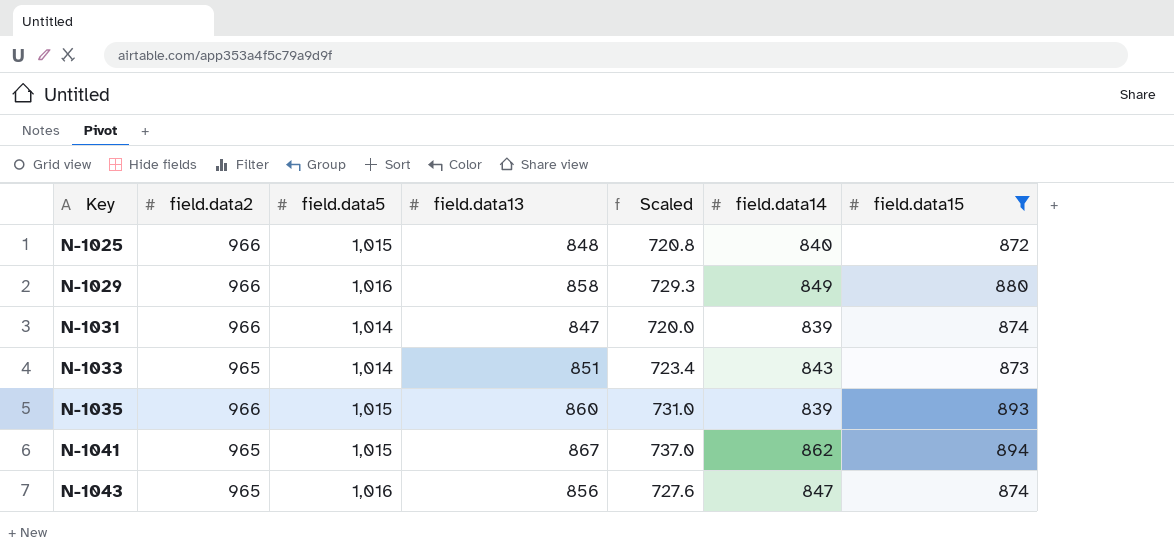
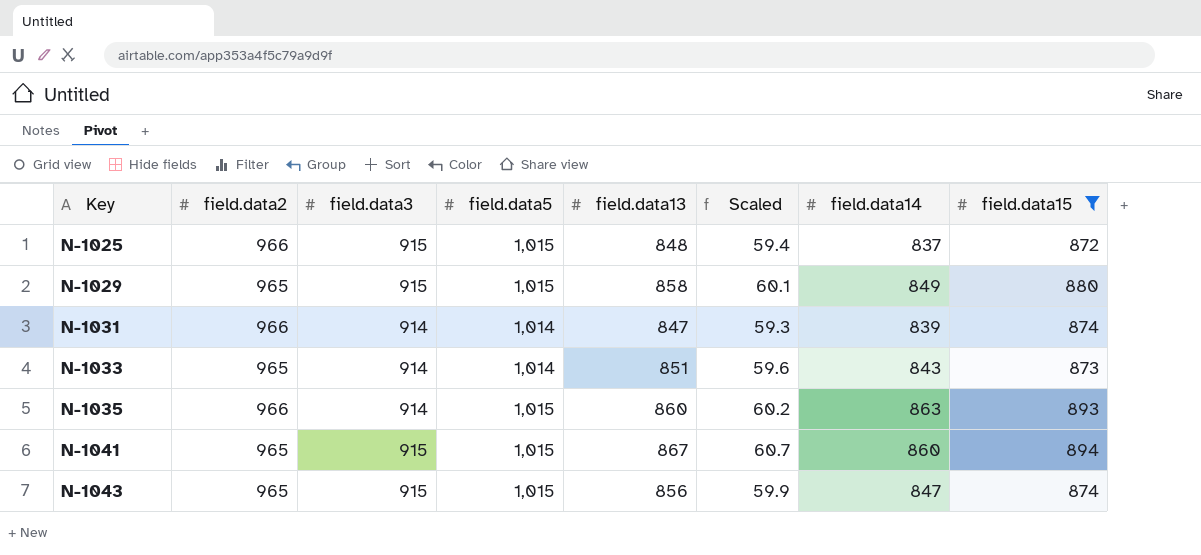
column field.data3 | position: none -> 3
column Scaled | formula: [field.data13] * 0.85 -> [field.data13] * 0.07
N-1025 | field.data14: 840 -> 837
N-1029 | field.data2: 966 -> 965
N-1029 | field.data5: 1,016 -> 1,015
N-1035 | field.data14: 839 -> 863
N-1041 | field.data14: 862 -> 860
N-1043 | field.data5: 1,016 -> 1,015

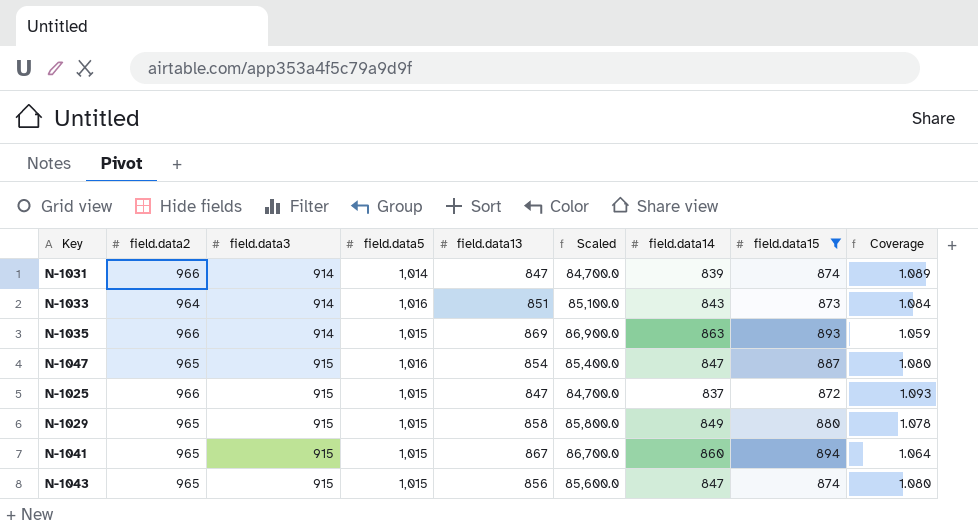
row order: Key ascending -> field.data3 ascending
column Scaled | formula: [field.data13] * 0.07 -> [field.data13] * 100
column Coverage | formula: none -> [field.data3] / [field.data14]
N-1033 | field.data2: 965 -> 964
N-1033 | field.data5: 1,014 -> 1,016
N-1035 | field.data13: 860 -> 869
row N-1047: none -> 965 | 915 | 1,016 | 854 | 85,400.0 | 847 | 887 | 1.080
N-1025 | field.data13: 848 -> 847

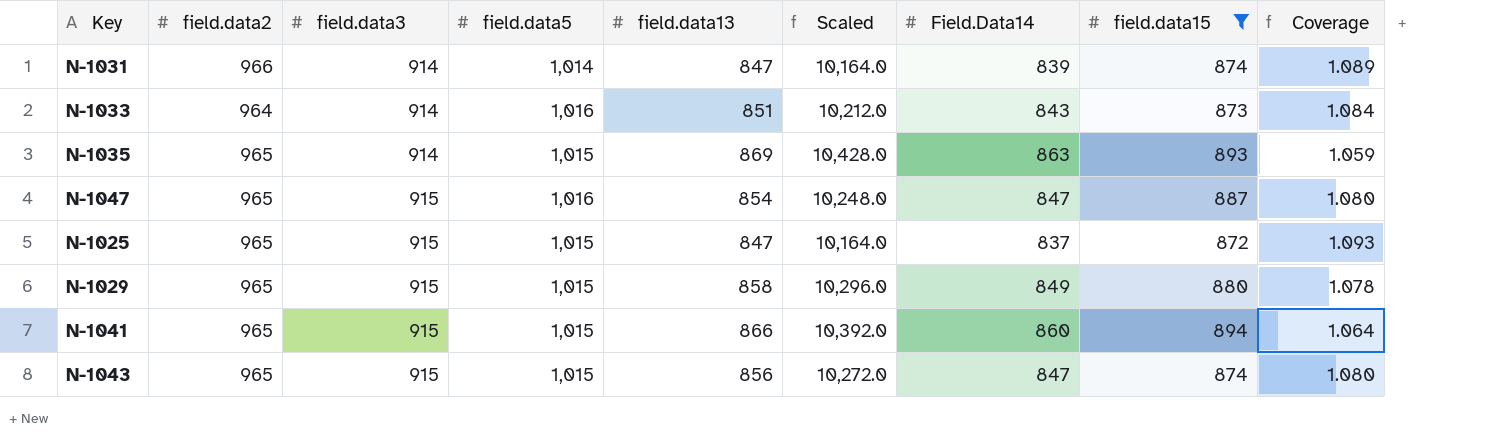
column Scaled | formula: [field.data13] * 100 -> [field.data13] * 12
column name: field.data14 -> Field.Data14
N-1035 | field.data2: 966 -> 965
N-1025 | field.data2: 966 -> 965
N-1041 | field.data13: 867 -> 866

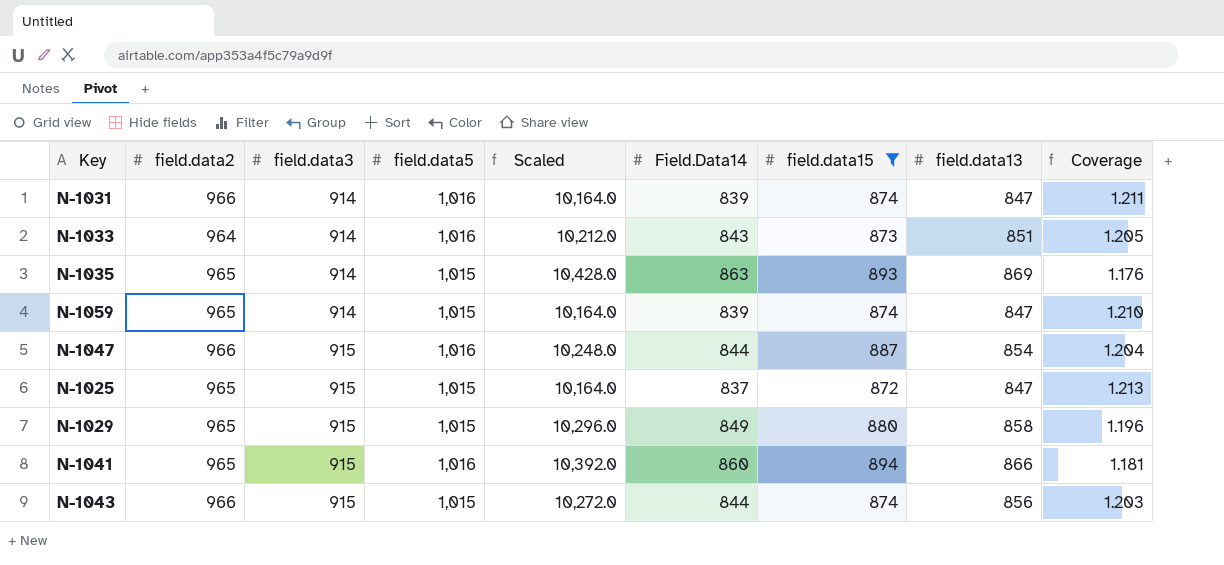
column field.data13 | position: 5 -> 8
column Coverage | formula: [field.data3] / [Field.Data14] -> [field.data5] / [Field.Data14]
N-1031 | field.data5: 1,014 -> 1,016
row N-1059: none -> 965 | 914 | 1,015 | 10,164.0 | 839 | 874 | 847 | 1.210
N-1047 | field.data2: 965 -> 966
N-1047 | Field.Data14: 847 -> 844
N-1041 | field.data5: 1,015 -> 1,016
N-1043 | field.data2: 965 -> 966
N-1043 | Field.Data14: 847 -> 844

